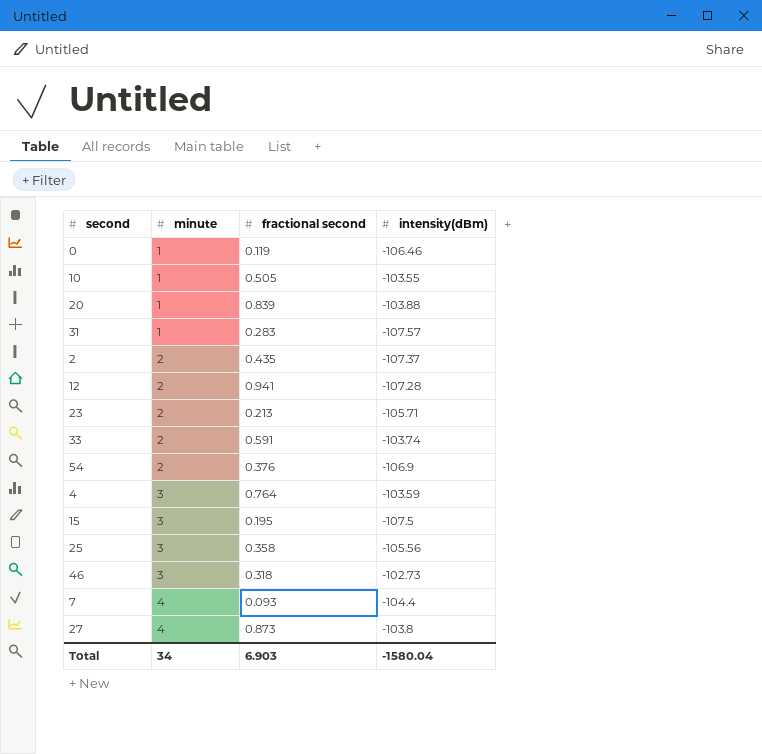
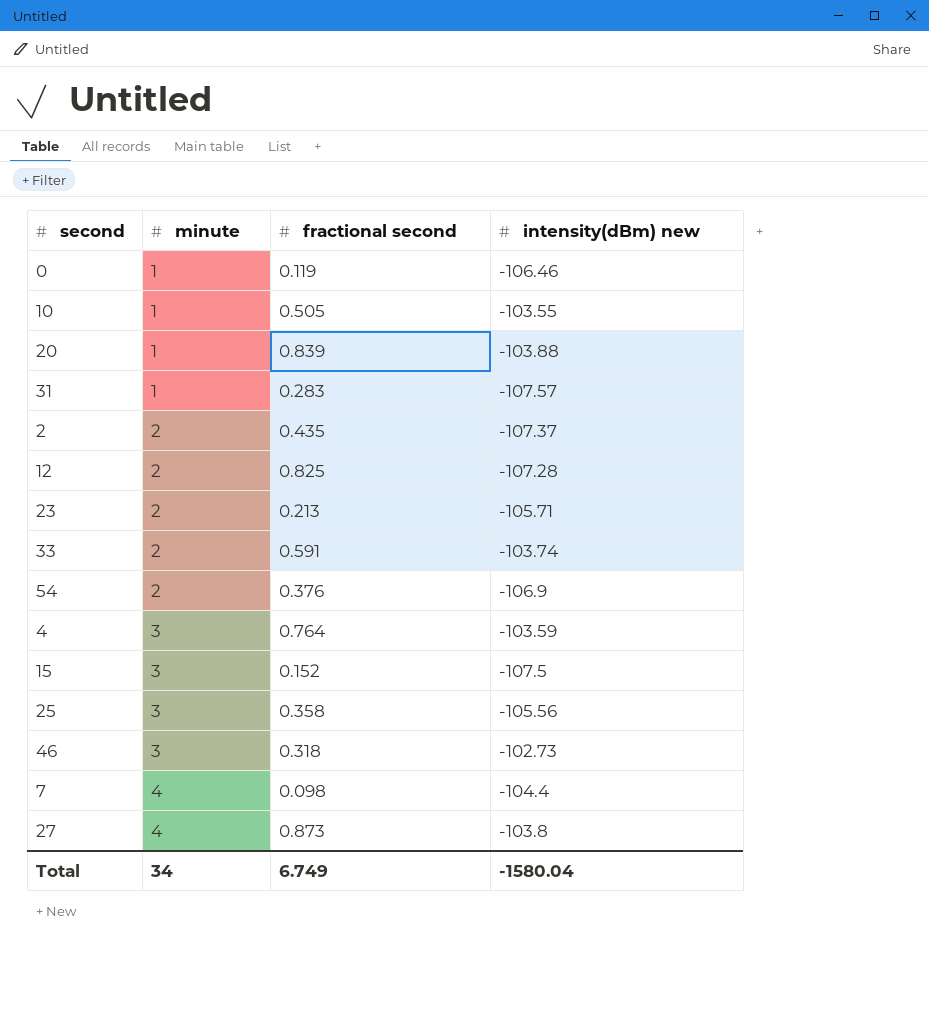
column name: intensity(dBm) -> intensity(dBm) new
12 | fractional second: 0.941 -> 0.825
15 | fractional second: 0.195 -> 0.152
7 | fractional second: 0.093 -> 0.098
Total | fractional second: 6.903 -> 6.749

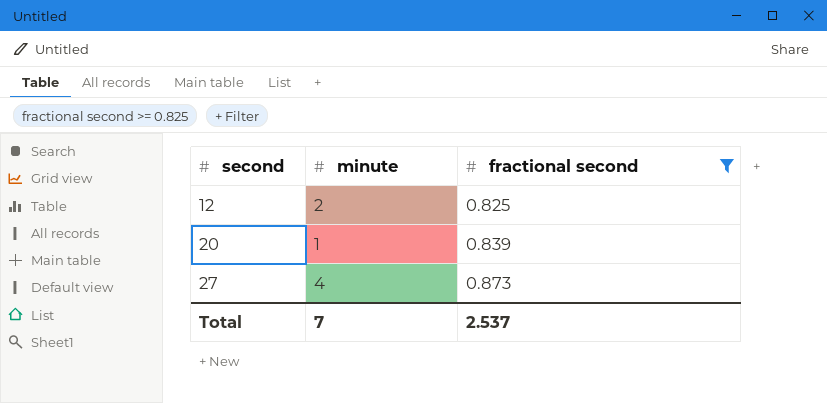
filter: none -> fractional second >= 0.825
row order: minute ascending -> second ascending
column intensity(dBm) new | position: 4 -> none
Total | minute: 34 -> 7
Total | fractional second: 6.749 -> 2.537

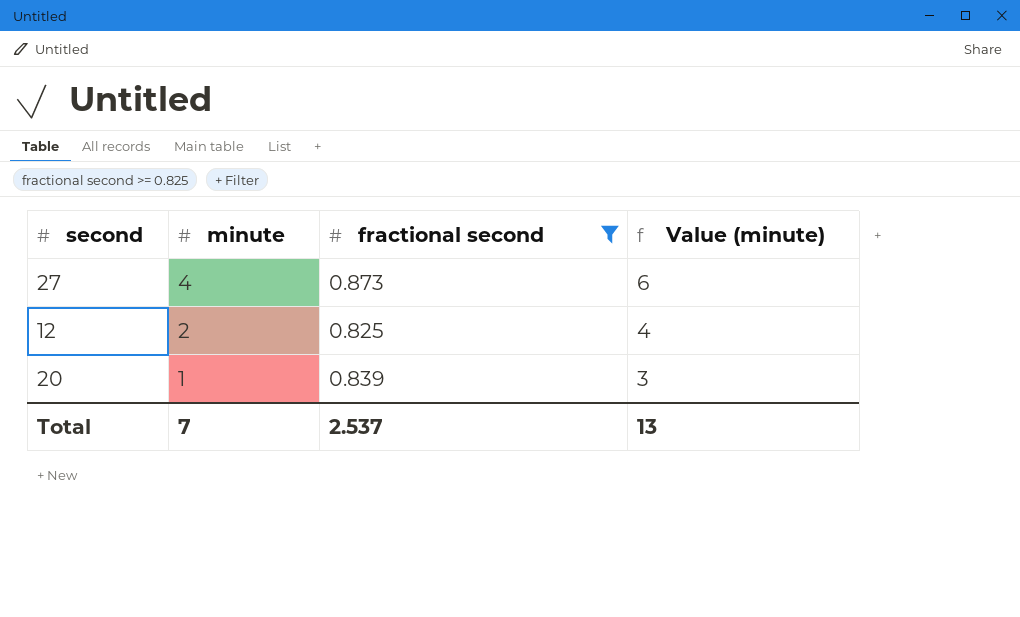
row order: second ascending -> minute descending
column Value (minute) | formula: none -> [minute] + 2

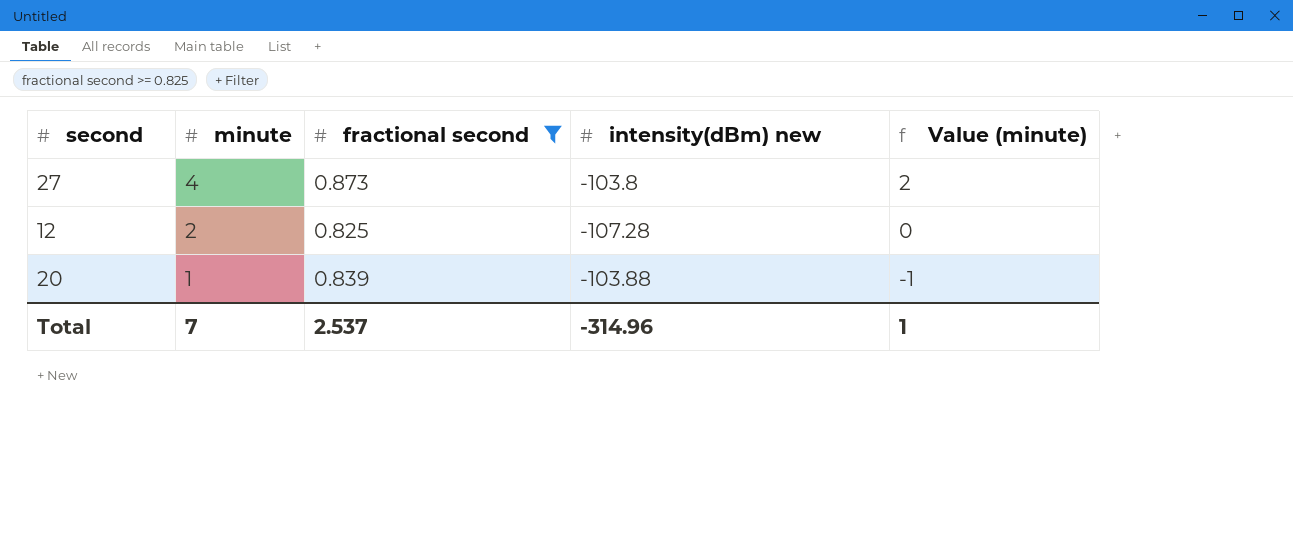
column intensity(dBm) new | position: none -> 4
column Value (minute) | formula: [minute] + 2 -> [minute] - 2
Total | Value (minute): 13 -> 1

